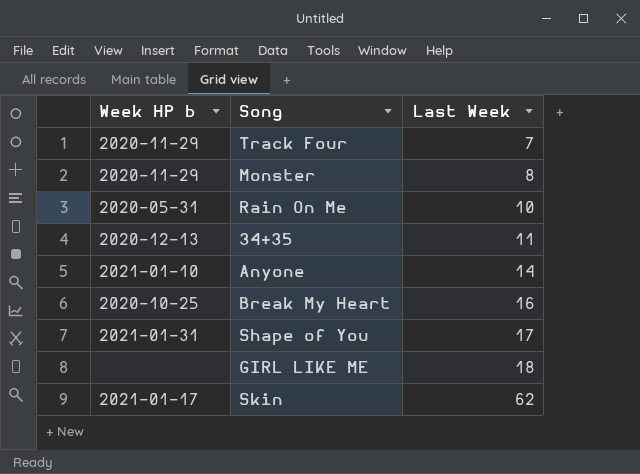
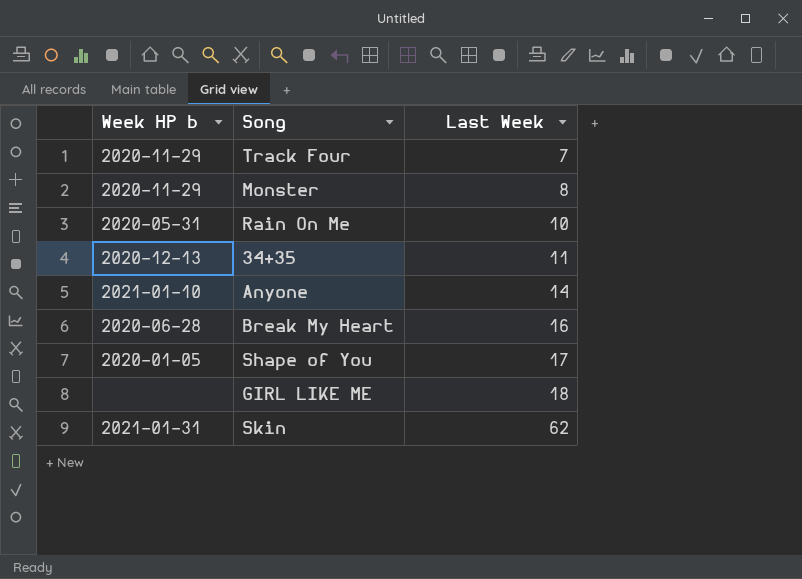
Break My Heart | Week HP b: 2020-10-25 -> 2020-06-28
Shape of You | Week HP b: 2021-01-31 -> 2020-01-05
Skin | Week HP b: 2021-01-17 -> 2021-01-31

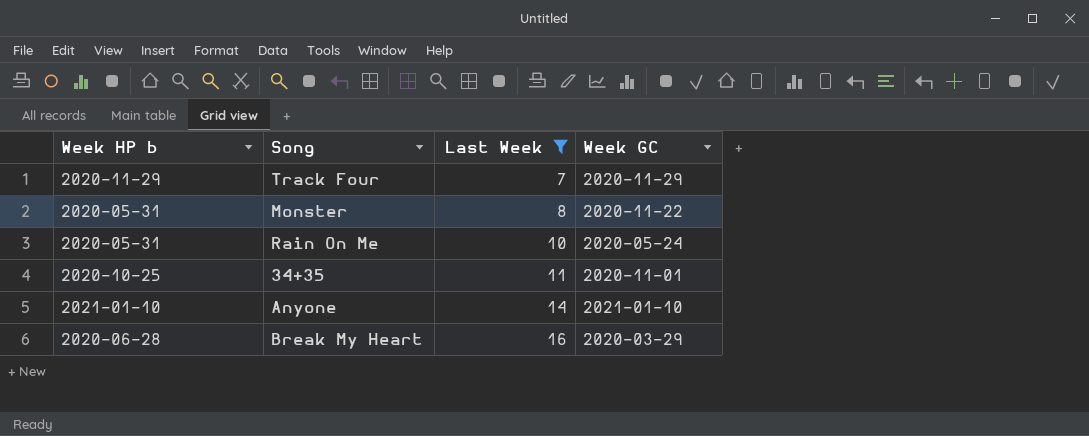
filter: none -> Last Week <= 16
column Week GC | position: none -> 4
Monster | Week HP b: 2020-11-29 -> 2020-05-31
34+35 | Week HP b: 2020-12-13 -> 2020-10-25

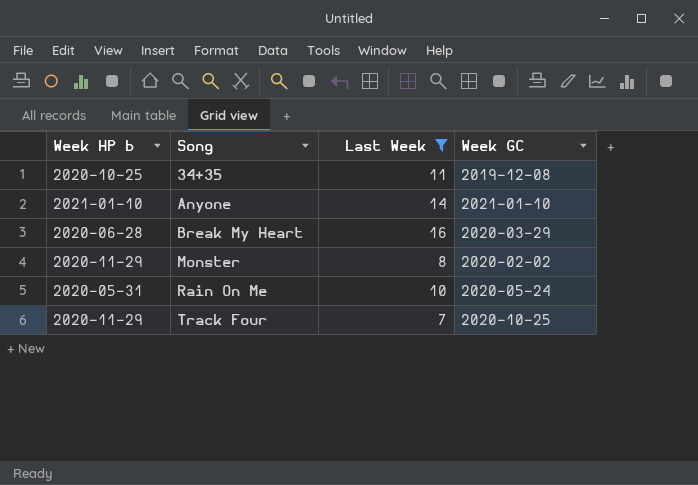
row order: Last Week ascending -> Song ascending
34+35 | Week GC: 2020-11-01 -> 2019-12-08
Monster | Week HP b: 2020-05-31 -> 2020-11-29
Monster | Week GC: 2020-11-22 -> 2020-02-02
Track Four | Week GC: 2020-11-29 -> 2020-10-25

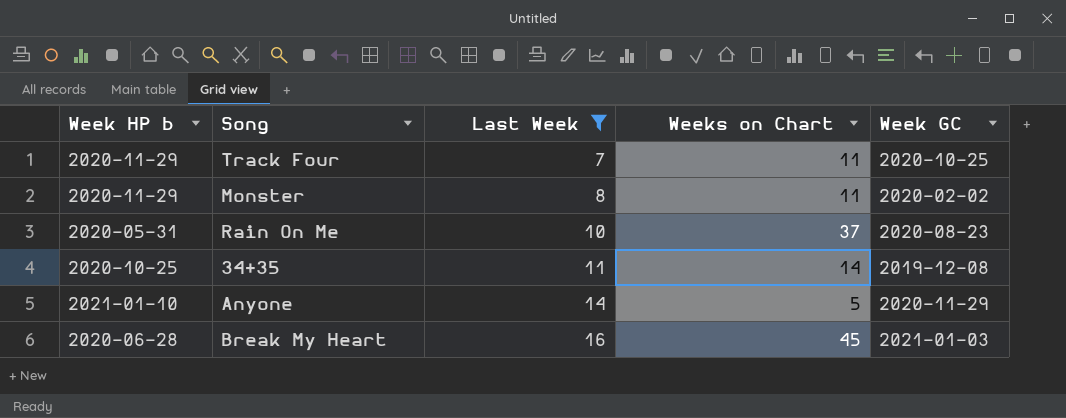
row order: Song ascending -> Last Week ascending
column Weeks on Chart | position: none -> 4
Rain On Me | Week GC: 2020-05-24 -> 2020-08-23
Anyone | Week GC: 2021-01-10 -> 2020-11-29
Break My Heart | Week GC: 2020-03-29 -> 2021-01-03

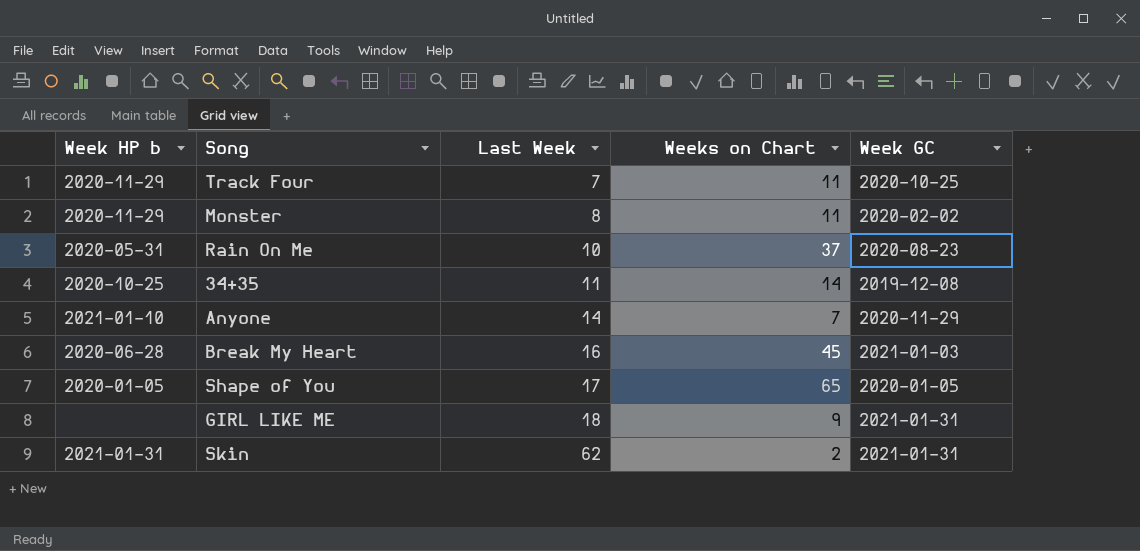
filter: Last Week <= 16 -> none
Anyone | Weeks on Chart: 5 -> 7

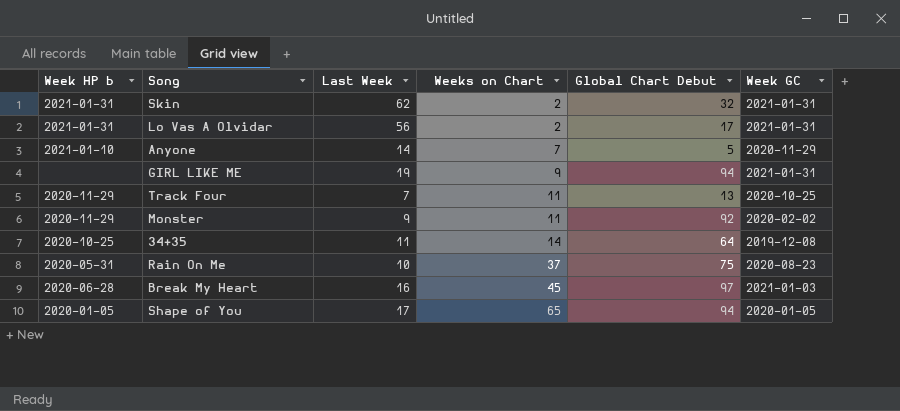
row order: Last Week ascending -> Weeks on Chart ascending
column Global Chart Debut | position: none -> 5
row Lo Vas A Olvidar: none -> 2021-01-31 | 56 | 2 | 17 | 2021-01-31
GIRL LIKE ME | Last Week: 18 -> 19
Monster | Last Week: 8 -> 9

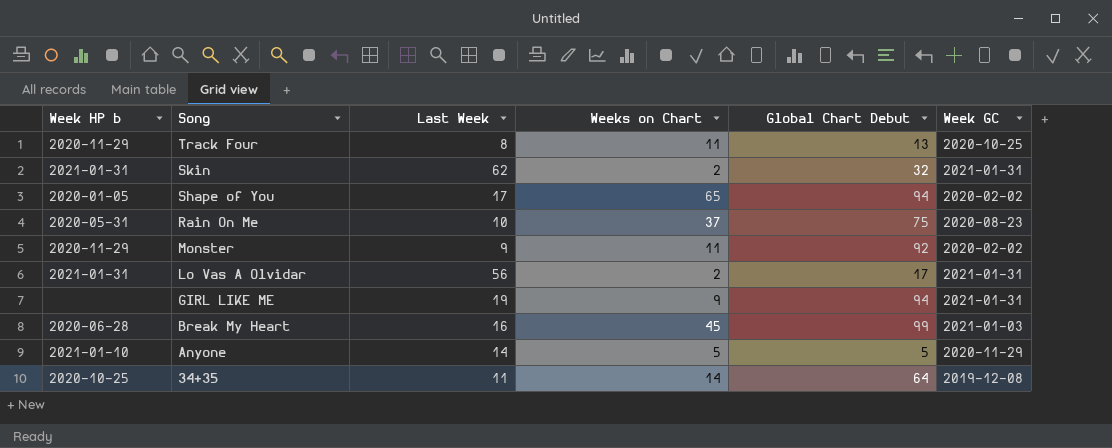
row order: Weeks on Chart ascending -> Song descending
Track Four | Last Week: 7 -> 8
Shape of You | Week GC: 2020-01-05 -> 2020-02-02
Break My Heart | Global Chart Debut: 97 -> 99
Anyone | Weeks on Chart: 7 -> 5

